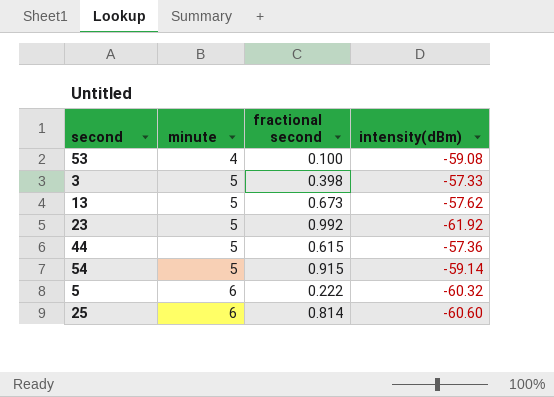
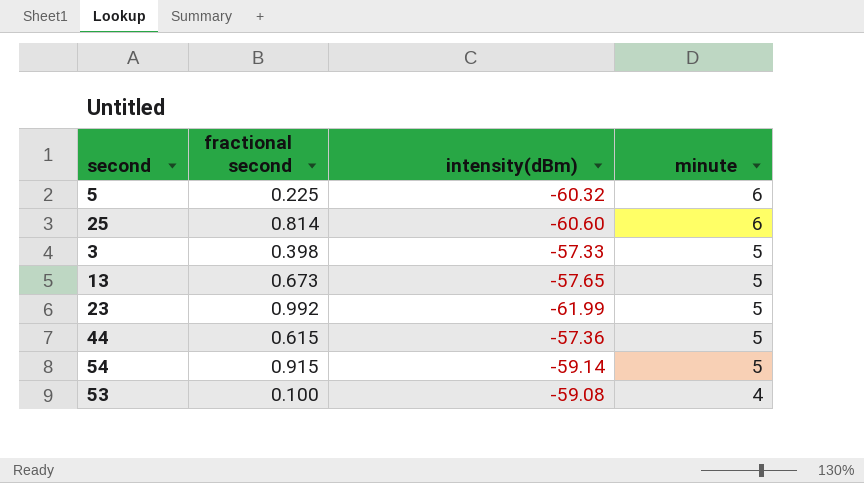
row order: minute ascending -> minute descending
column minute | position: 2 -> 4
5 | fractional second: 0.222 -> 0.225
13 | intensity(dBm): -57.62 -> -57.65
23 | intensity(dBm): -61.92 -> -61.99

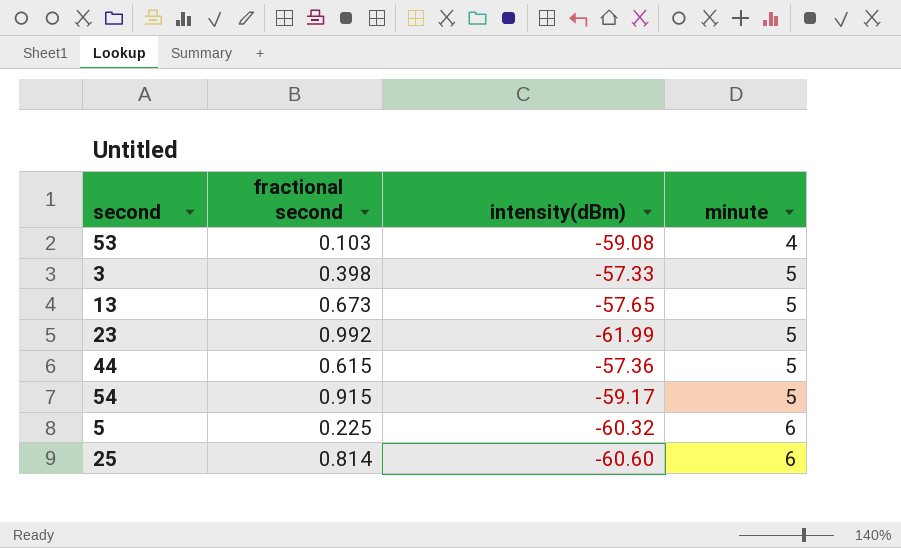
row order: minute descending -> minute ascending
53 | fractional second: 0.100 -> 0.103
54 | intensity(dBm): -59.14 -> -59.17

